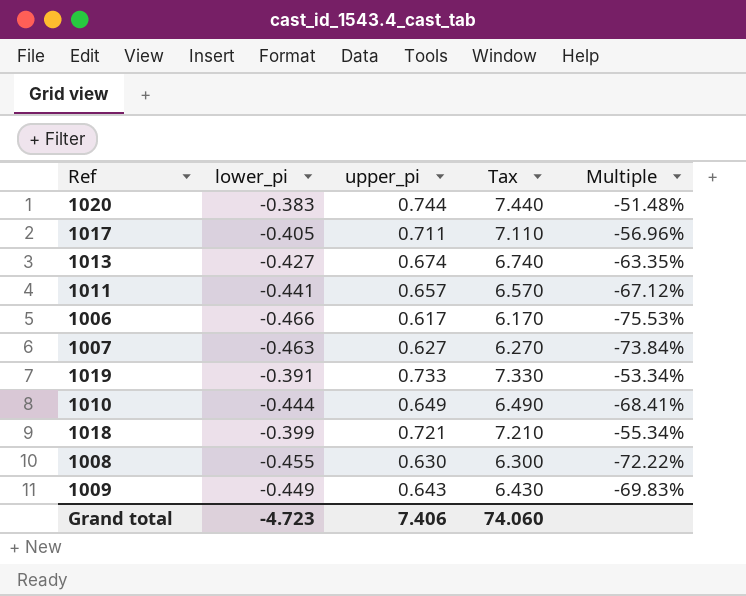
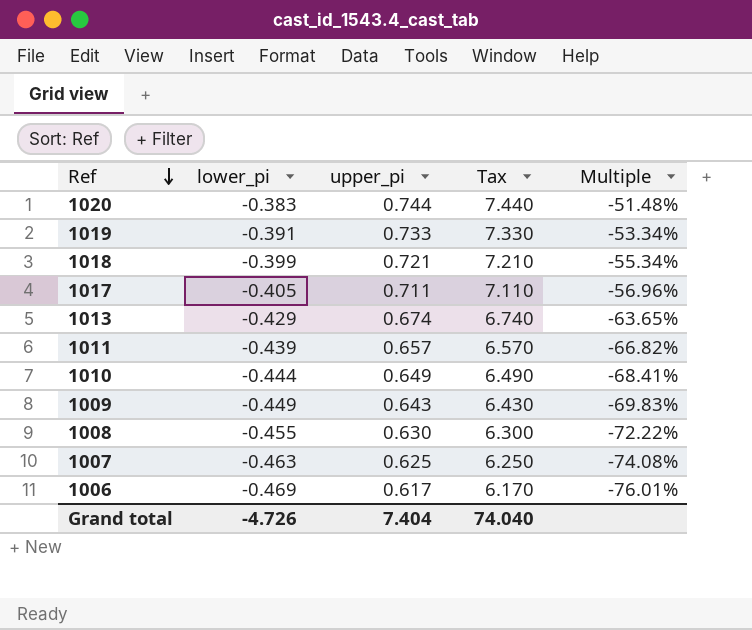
row order: none -> Ref descending
1013 | lower_pi: -0.427 -> -0.429
1013 | Multiple: -63.35% -> -63.65%
1011 | lower_pi: -0.441 -> -0.439
1011 | Multiple: -67.12% -> -66.82%
1007 | upper_pi: 0.627 -> 0.625
1007 | Tax: 6.270 -> 6.250
1007 | Multiple: -73.84% -> -74.08%
1006 | lower_pi: -0.466 -> -0.469
1006 | Multiple: -75.53% -> -76.01%
Grand total | lower_pi: -4.723 -> -4.726
Grand total | upper_pi: 7.406 -> 7.404
Grand total | Tax: 74.060 -> 74.040

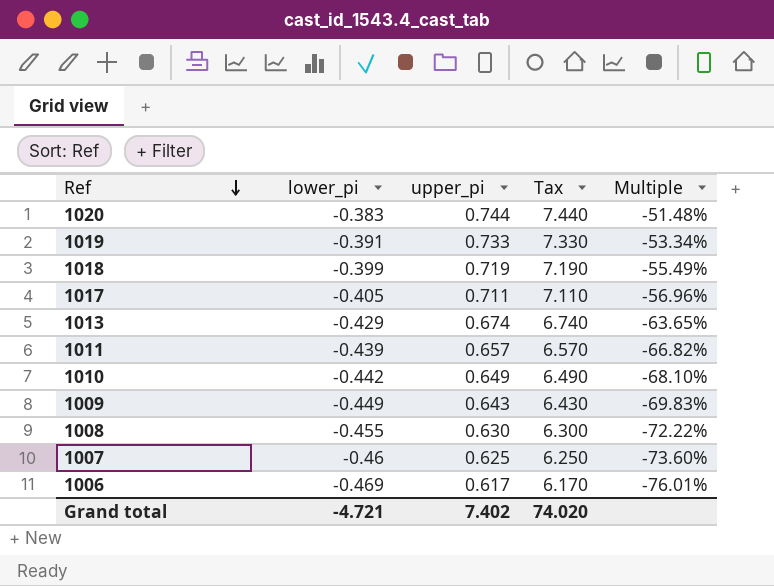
1018 | upper_pi: 0.721 -> 0.719
1018 | Tax: 7.210 -> 7.190
1018 | Multiple: -55.34% -> -55.49%
1010 | lower_pi: -0.444 -> -0.442
1010 | Multiple: -68.41% -> -68.10%
1007 | lower_pi: -0.463 -> -0.46
1007 | Multiple: -74.08% -> -73.60%
Grand total | lower_pi: -4.726 -> -4.721
Grand total | upper_pi: 7.404 -> 7.402
Grand total | Tax: 74.040 -> 74.020

